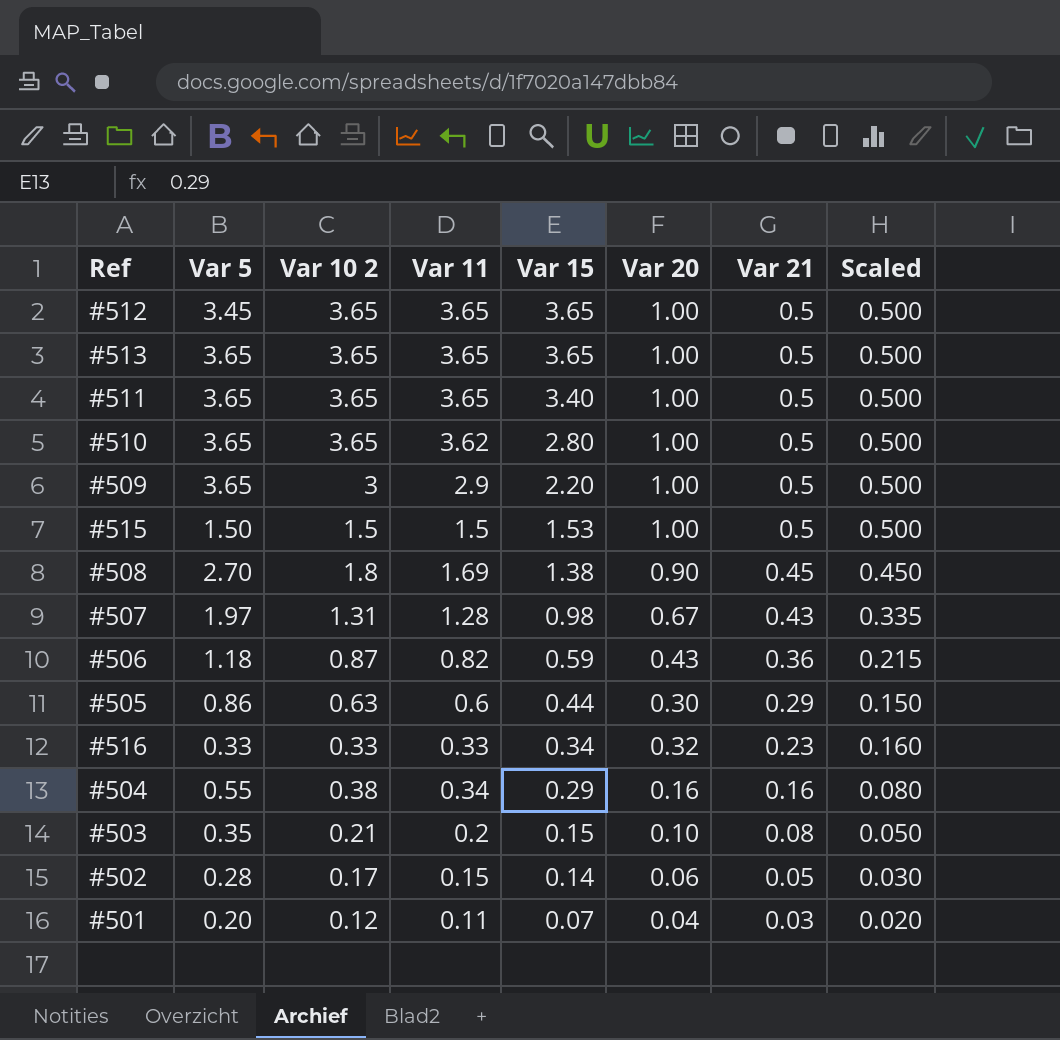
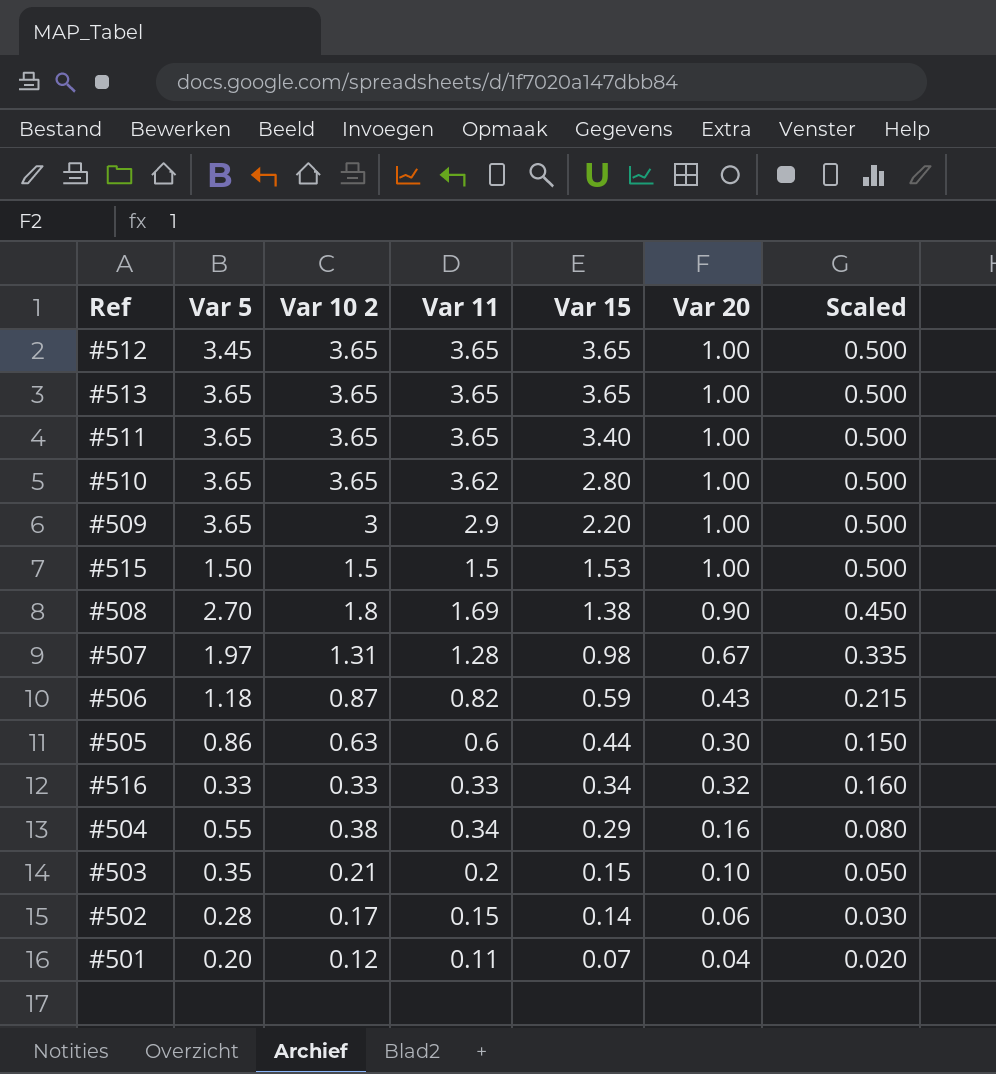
column Var 21 | position: 7 -> none

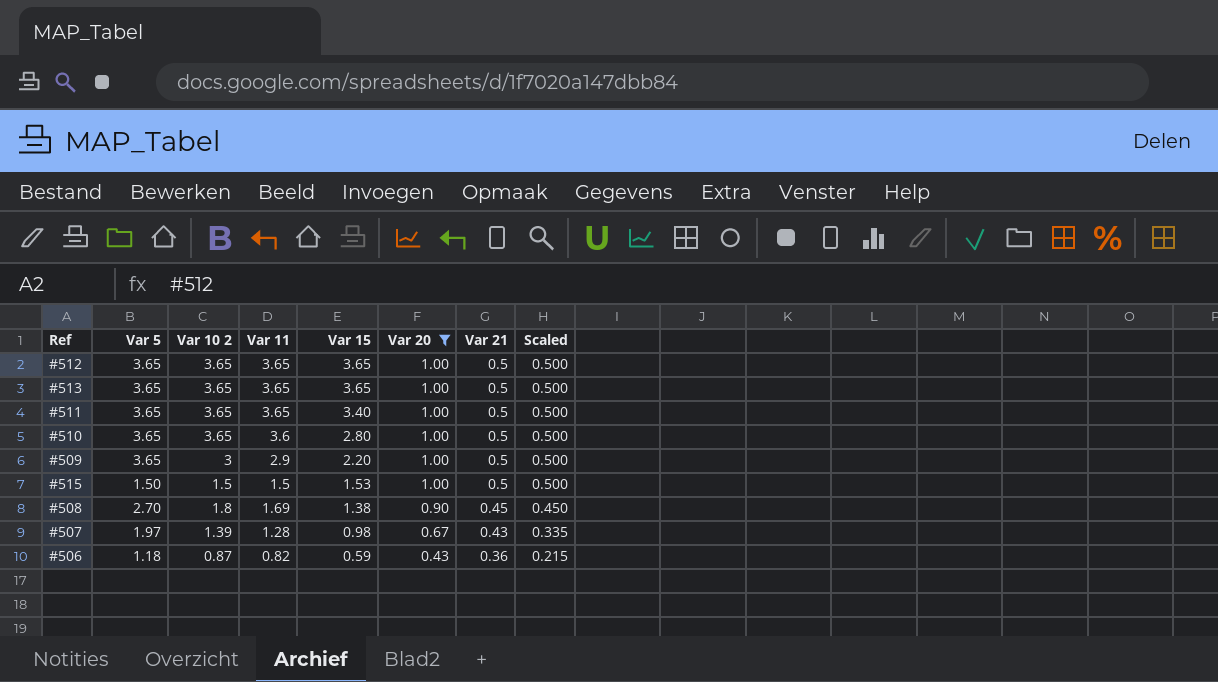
filter: none -> Var 20 >= 0.43
column Var 21 | position: none -> 7
#512 | Var 5: 3.45 -> 3.65
#510 | Var 11: 3.62 -> 3.6
#507 | Var 10 2: 1.31 -> 1.39

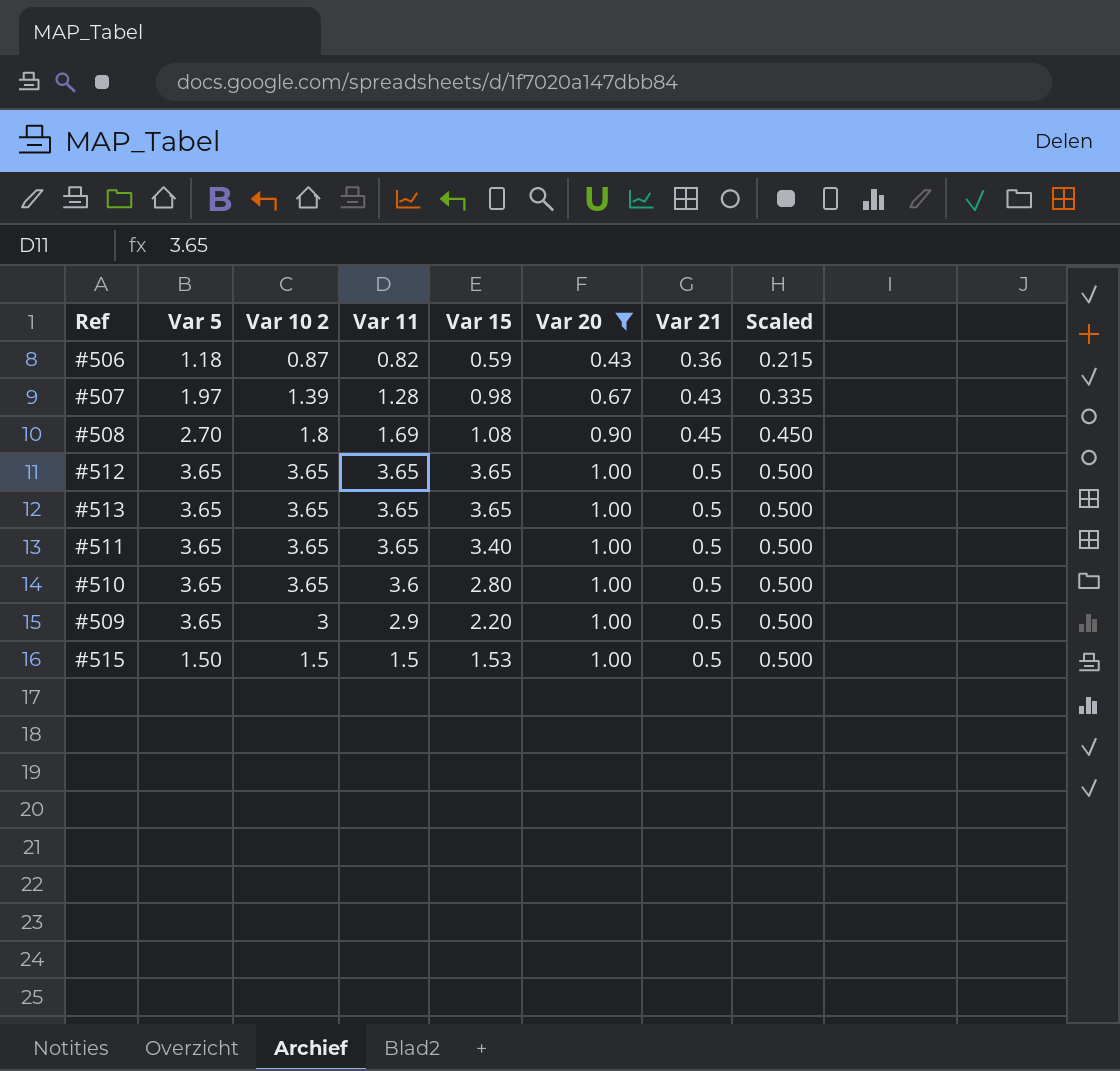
row order: Var 15 descending -> Var 20 ascending
#508 | Var 15: 1.38 -> 1.08

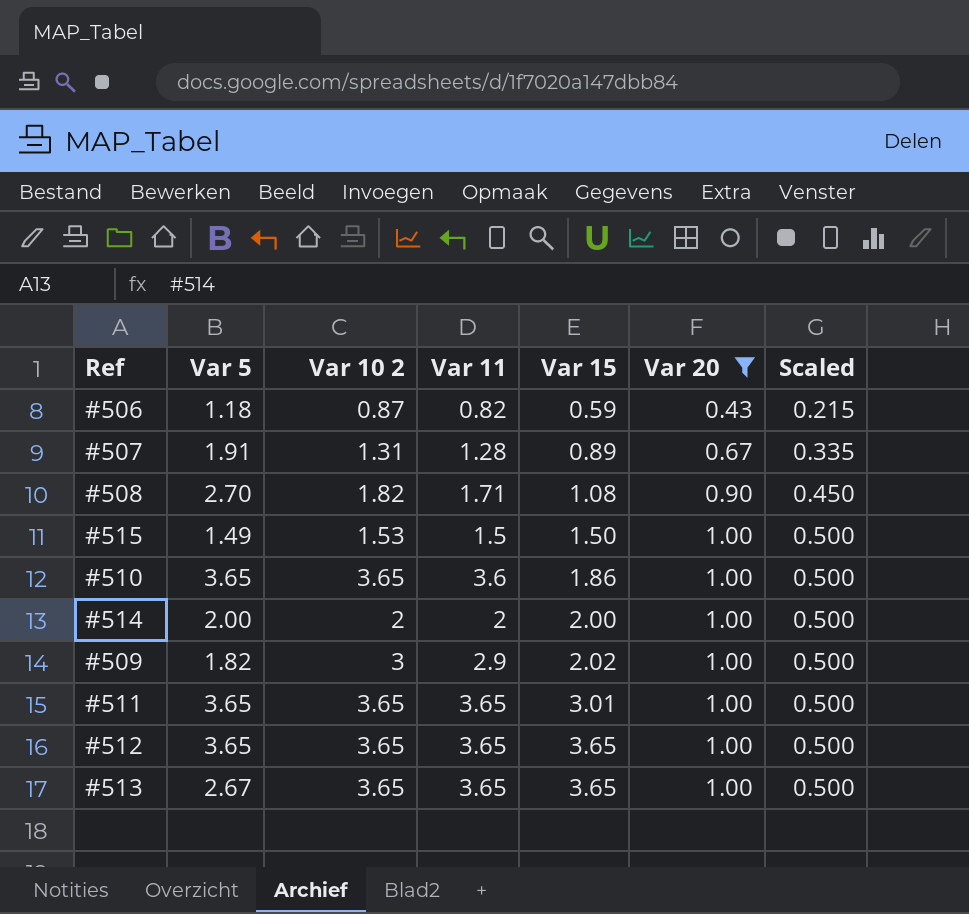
row order: Var 20 ascending -> Var 15 ascending
column Var 21 | position: 7 -> none
#507 | Var 5: 1.97 -> 1.91
#507 | Var 10 2: 1.39 -> 1.31
#507 | Var 15: 0.98 -> 0.89
#508 | Var 10 2: 1.8 -> 1.82
#508 | Var 11: 1.69 -> 1.71
#515 | Var 5: 1.50 -> 1.49
#515 | Var 10 2: 1.5 -> 1.53
#515 | Var 15: 1.53 -> 1.50
#510 | Var 15: 2.80 -> 1.86
row #514: none -> 2.00 | 2 | 2 | 2.00 | 1.00 | 0.500
#509 | Var 5: 3.65 -> 1.82
#509 | Var 15: 2.20 -> 2.02
#511 | Var 15: 3.40 -> 3.01
#513 | Var 5: 3.65 -> 2.67

